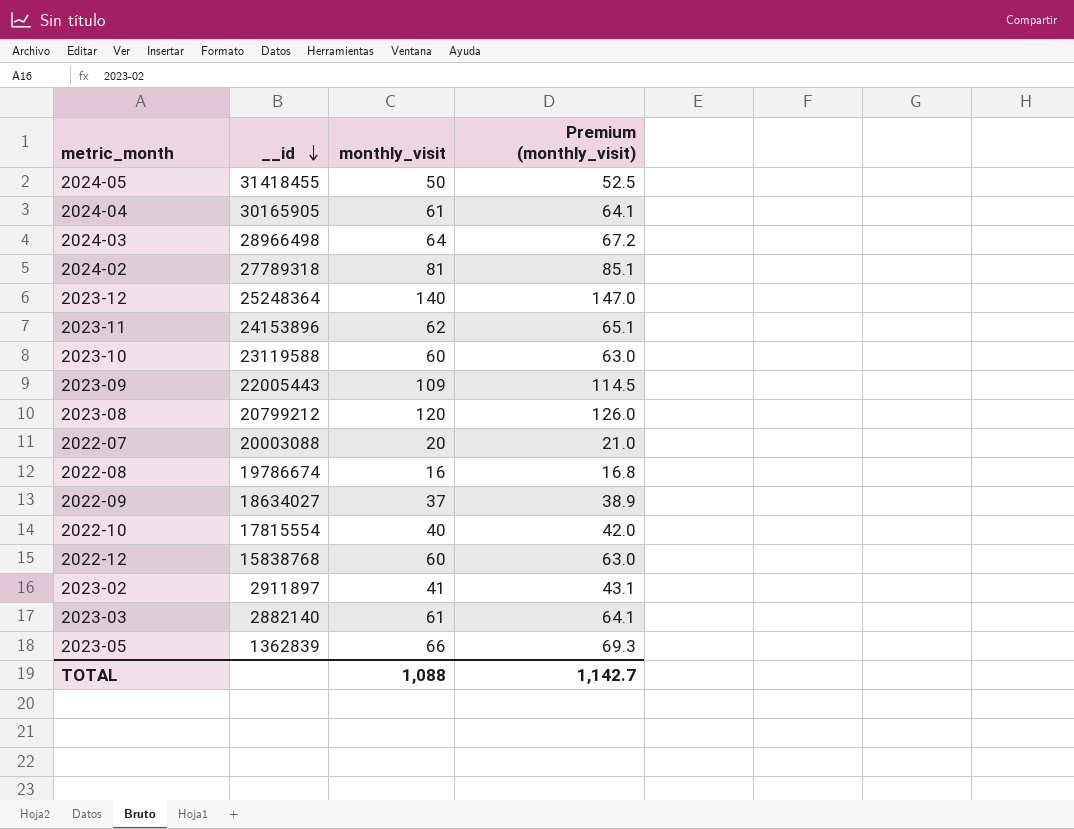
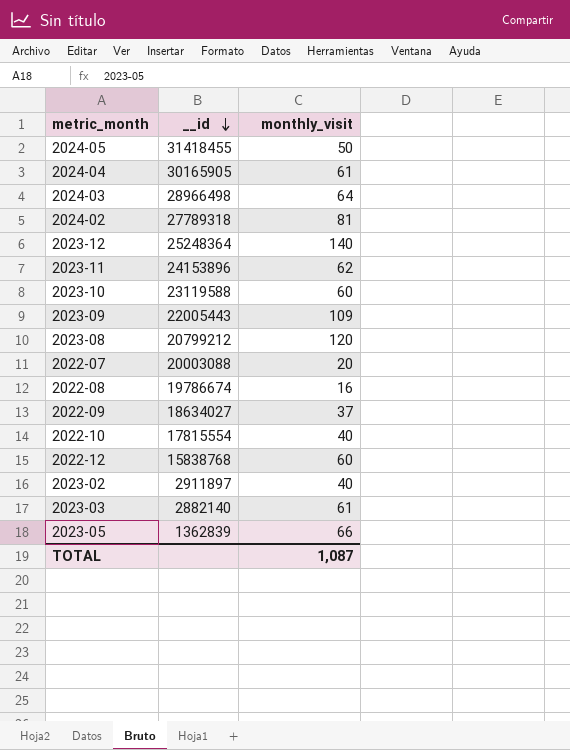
column Premium (monthly_visit) | formula: [monthly_visit] * 1.05 -> none
2023-02 | monthly_visit: 41 -> 40
TOTAL | monthly_visit: 1,088 -> 1,087

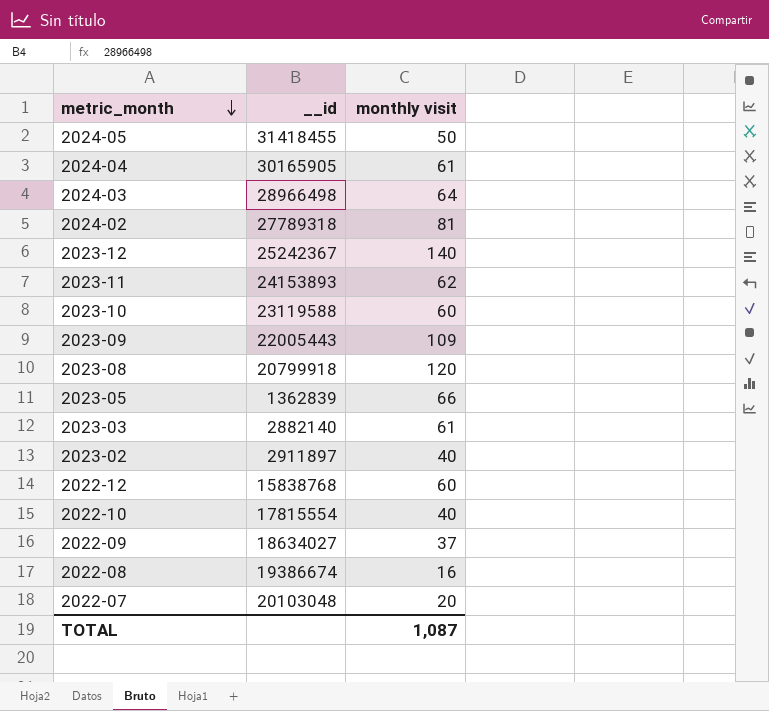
row order: __id descending -> metric_month descending
column name: monthly_visit -> monthly visit
2023-12 | __id: 25248364 -> 25242367
2023-11 | __id: 24153896 -> 24153893
2023-08 | __id: 20799212 -> 20799918
2022-08 | __id: 19786674 -> 19386674
2022-07 | __id: 20003088 -> 20103048

